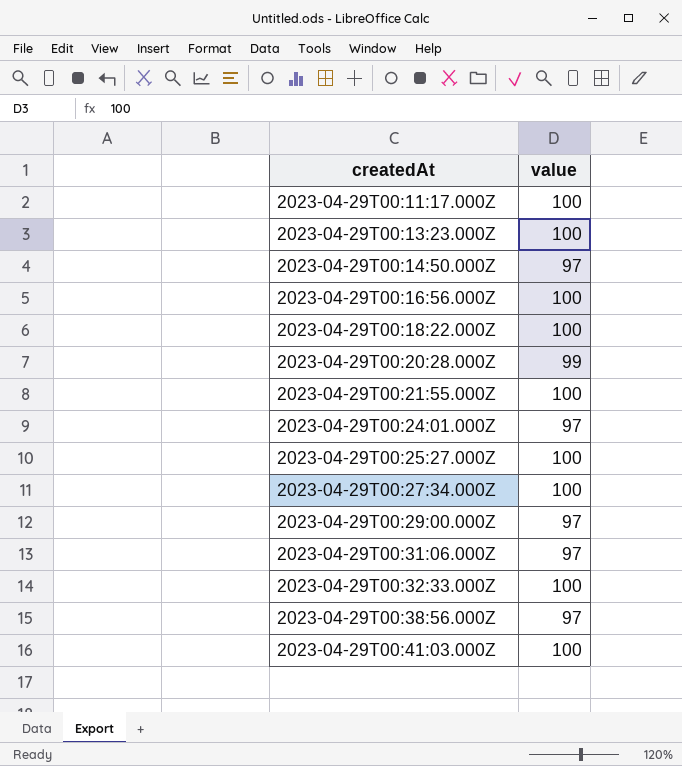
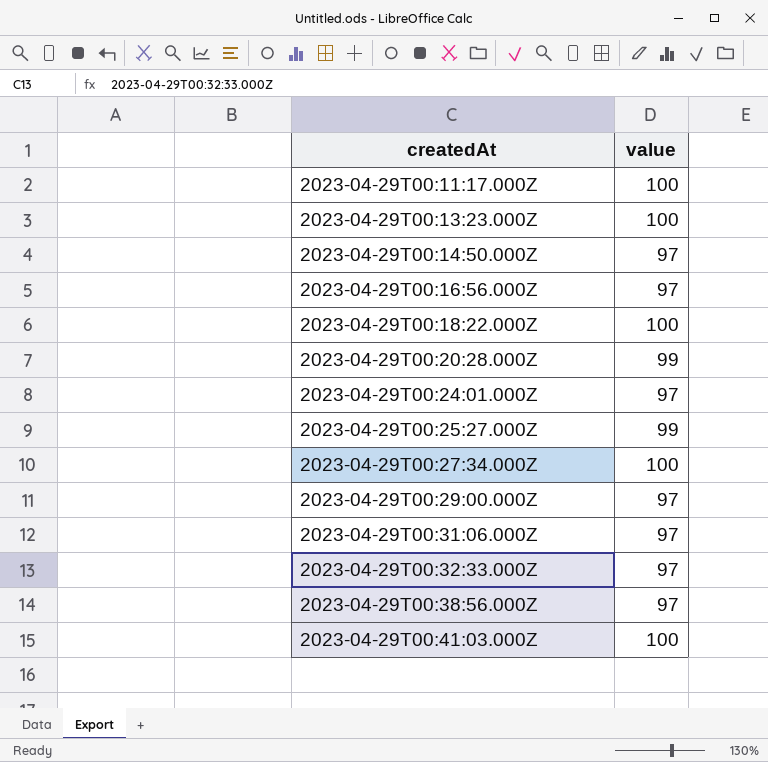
row 2023-04-29T00:21:55.000Z: 100 -> none
2023-04-29T00:16:56.000Z | value: 100 -> 97
2023-04-29T00:25:27.000Z | value: 100 -> 99
2023-04-29T00:32:33.000Z | value: 100 -> 97

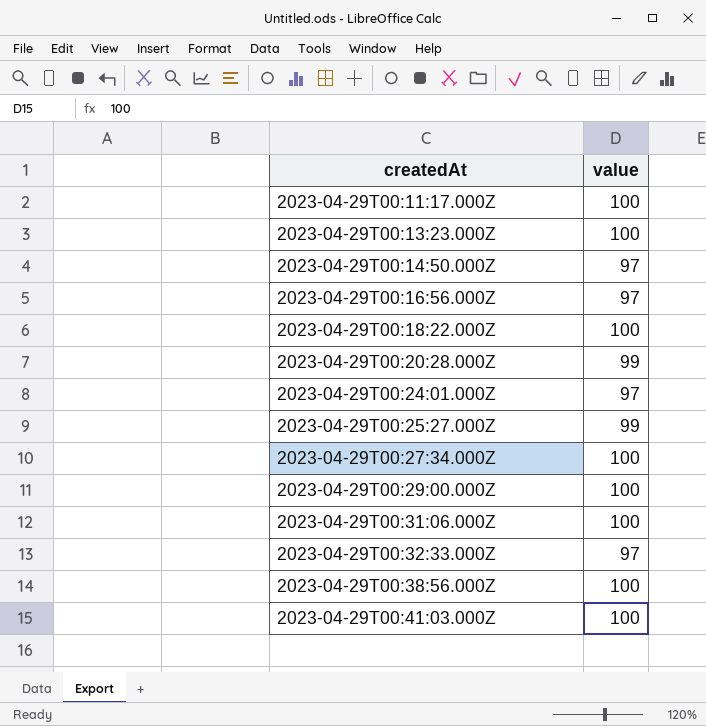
2023-04-29T00:29:00.000Z | value: 97 -> 100
2023-04-29T00:31:06.000Z | value: 97 -> 100
2023-04-29T00:38:56.000Z | value: 97 -> 100

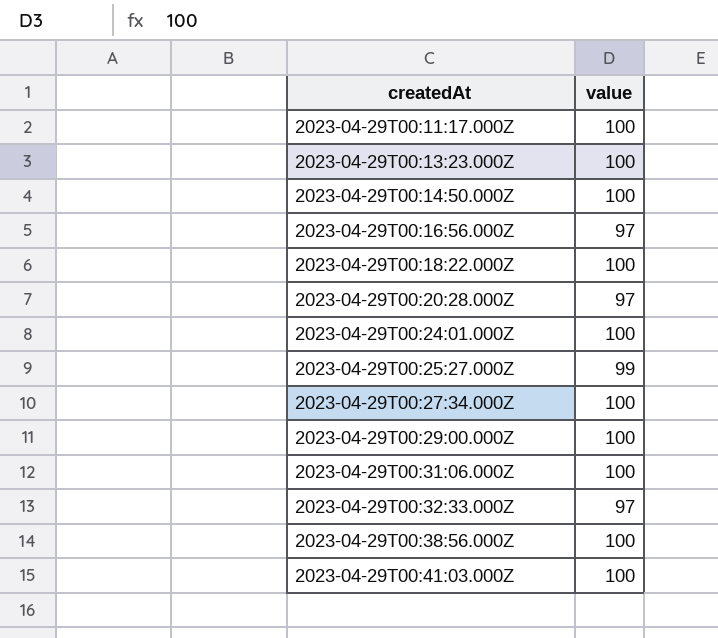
2023-04-29T00:14:50.000Z | value: 97 -> 100
2023-04-29T00:20:28.000Z | value: 99 -> 97
2023-04-29T00:24:01.000Z | value: 97 -> 100

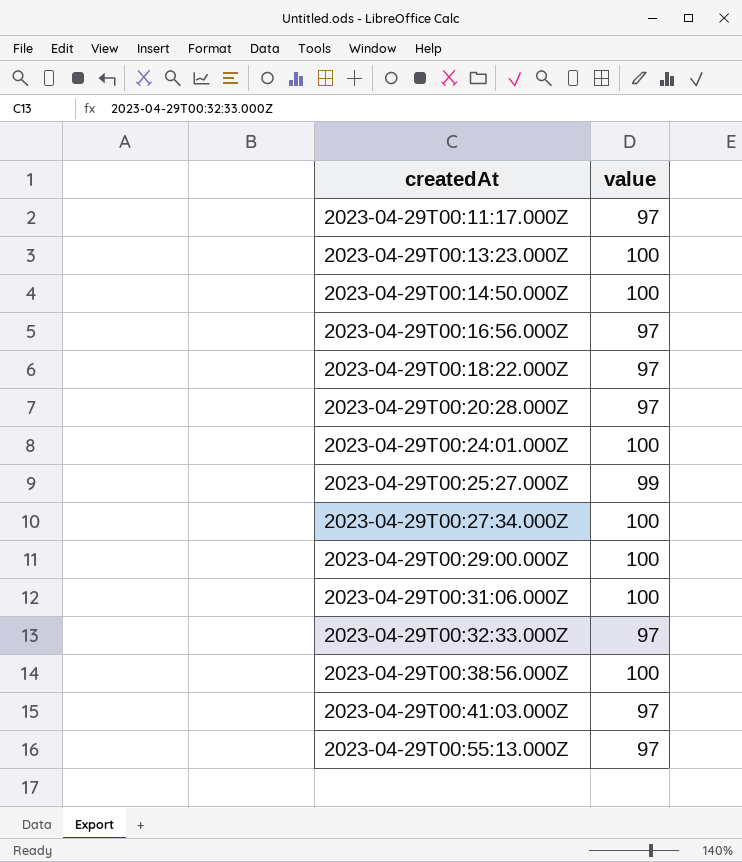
2023-04-29T00:11:17.000Z | value: 100 -> 97
2023-04-29T00:18:22.000Z | value: 100 -> 97
2023-04-29T00:41:03.000Z | value: 100 -> 97
row 2023-04-29T00:55:13.000Z: none -> 97

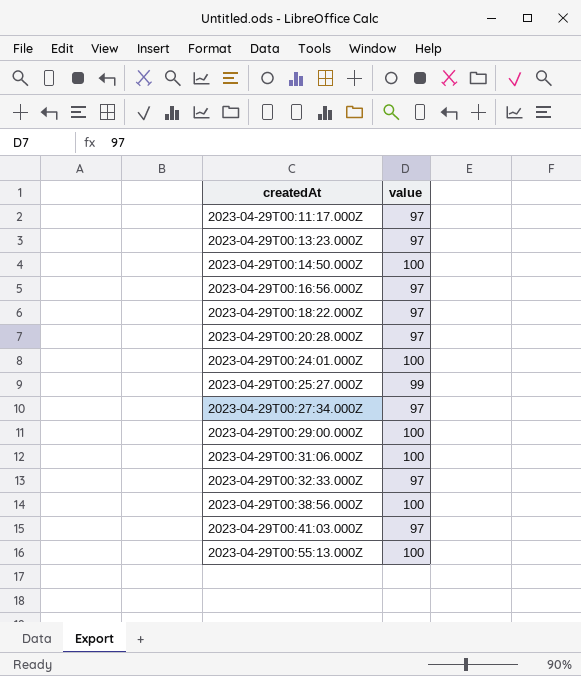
2023-04-29T00:13:23.000Z | value: 100 -> 97
2023-04-29T00:27:34.000Z | value: 100 -> 97
2023-04-29T00:55:13.000Z | value: 97 -> 100

